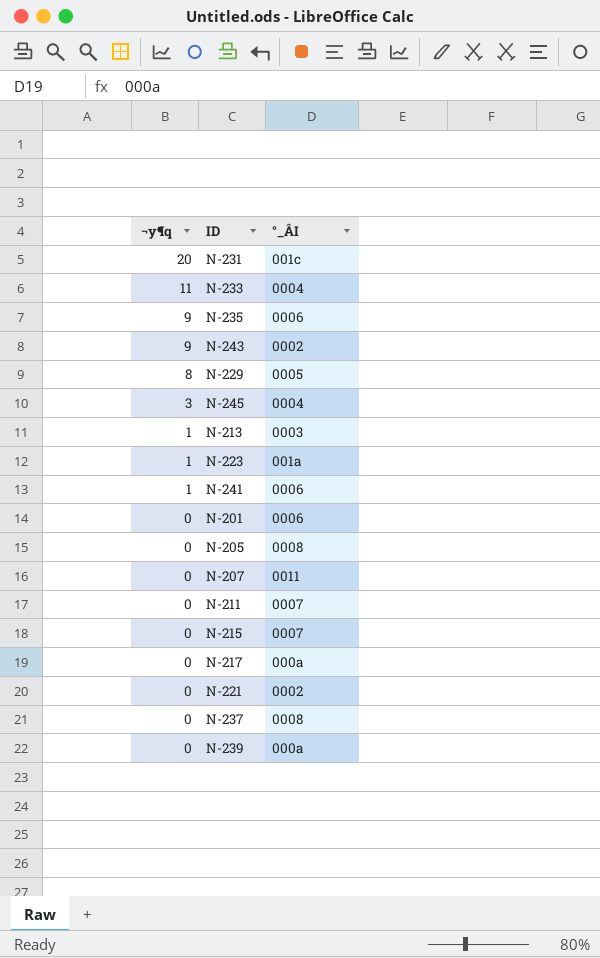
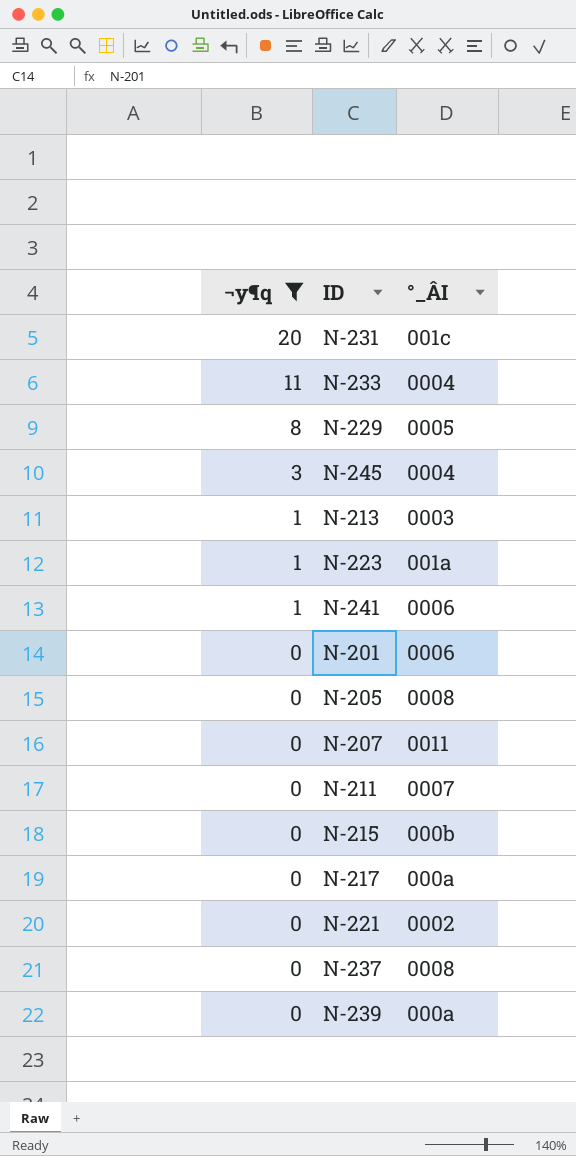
filter: none -> ¬y¶q != 9
N-215 | °_ÂI: 0007 -> 000b

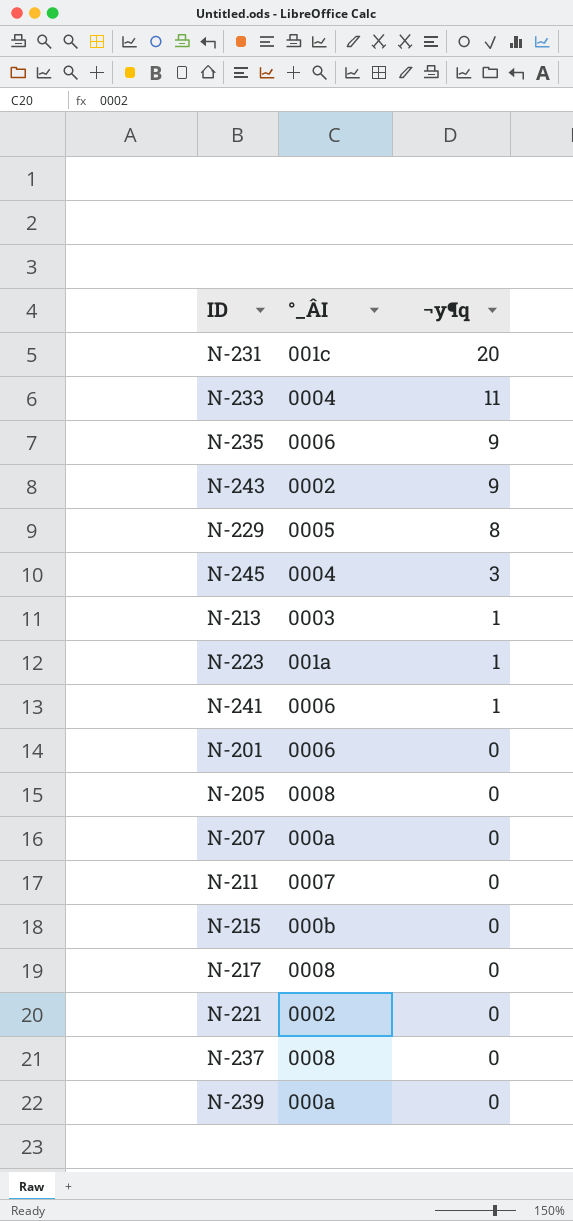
filter: ¬y¶q != 9 -> none
column ¬y¶q | position: 1 -> 3
N-207 | °_ÂI: 0011 -> 000a
N-217 | °_ÂI: 000a -> 0008

